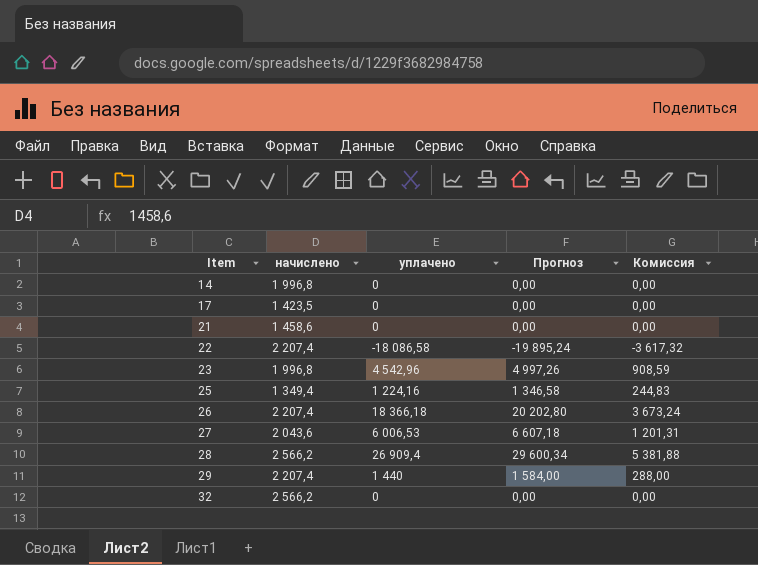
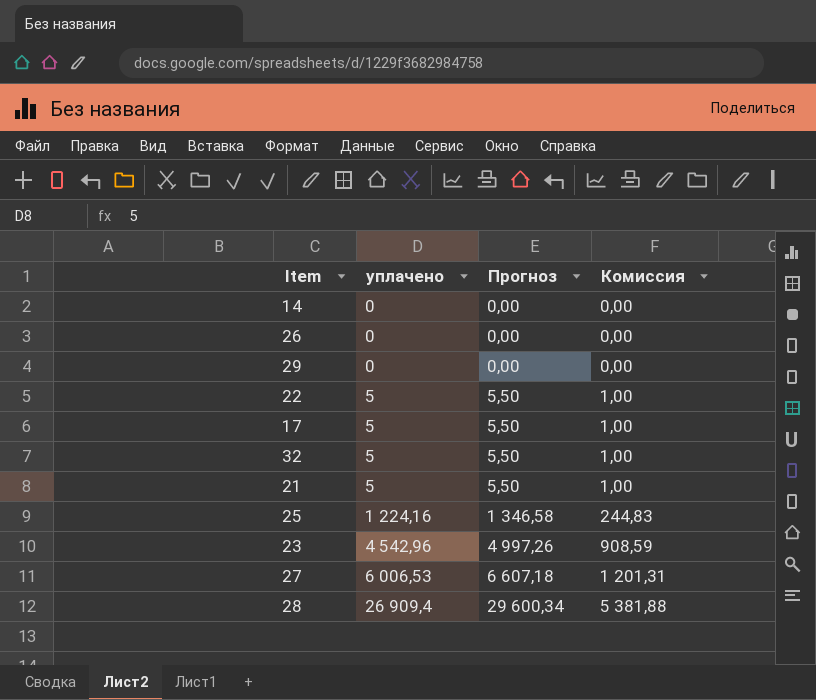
row order: Item ascending -> уплачено ascending
column начислено | position: 2 -> none
26 | уплачено: 18 366,18 -> 0
26 | Прогноз: 20 202,80 -> 0,00
26 | Комиссия: 3 673,24 -> 0,00
29 | уплачено: 1 440 -> 0
29 | Прогноз: 1 584,00 -> 0,00
29 | Комиссия: 288,00 -> 0,00
22 | уплачено: -18 086,58 -> 5
22 | Прогноз: -19 895,24 -> 5,50
22 | Комиссия: -3 617,32 -> 1,00
17 | уплачено: 0 -> 5
17 | Прогноз: 0,00 -> 5,50
17 | Комиссия: 0,00 -> 1,00
32 | уплачено: 0 -> 5
32 | Прогноз: 0,00 -> 5,50
32 | Комиссия: 0,00 -> 1,00
21 | уплачено: 0 -> 5
21 | Прогноз: 0,00 -> 5,50
21 | Комиссия: 0,00 -> 1,00

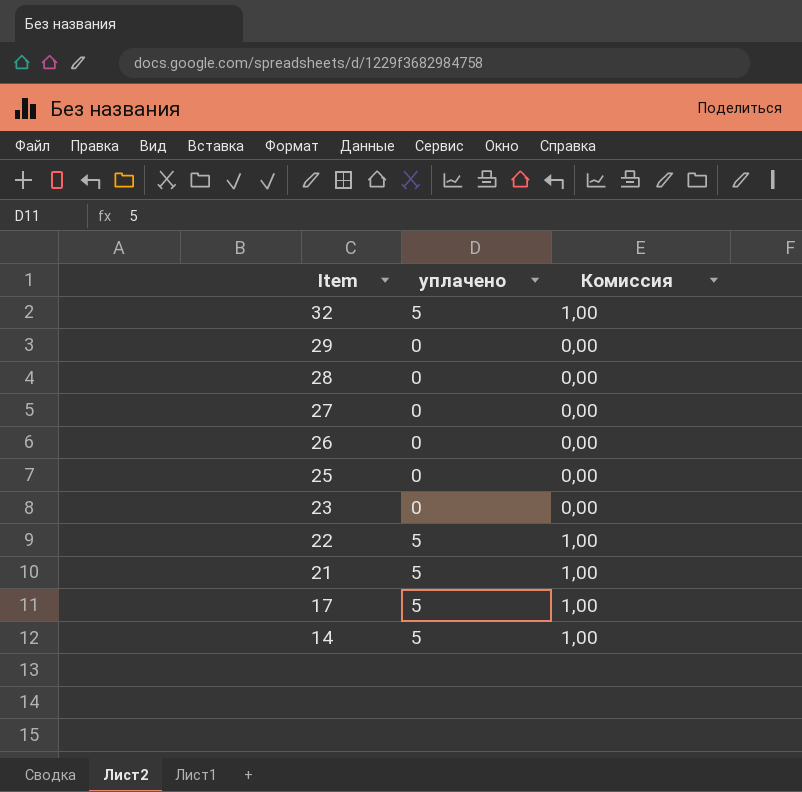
row order: уплачено ascending -> Item descending
column Прогноз | formula: [уплачено] * 1,1 -> none
28 | уплачено: 26 909,4 -> 0
28 | Комиссия: 5 381,88 -> 0,00
27 | уплачено: 6 006,53 -> 0
27 | Комиссия: 1 201,31 -> 0,00
25 | уплачено: 1 224,16 -> 0
25 | Комиссия: 244,83 -> 0,00
23 | уплачено: 4 542,96 -> 0
23 | Комиссия: 908,59 -> 0,00
14 | уплачено: 0 -> 5
14 | Комиссия: 0,00 -> 1,00

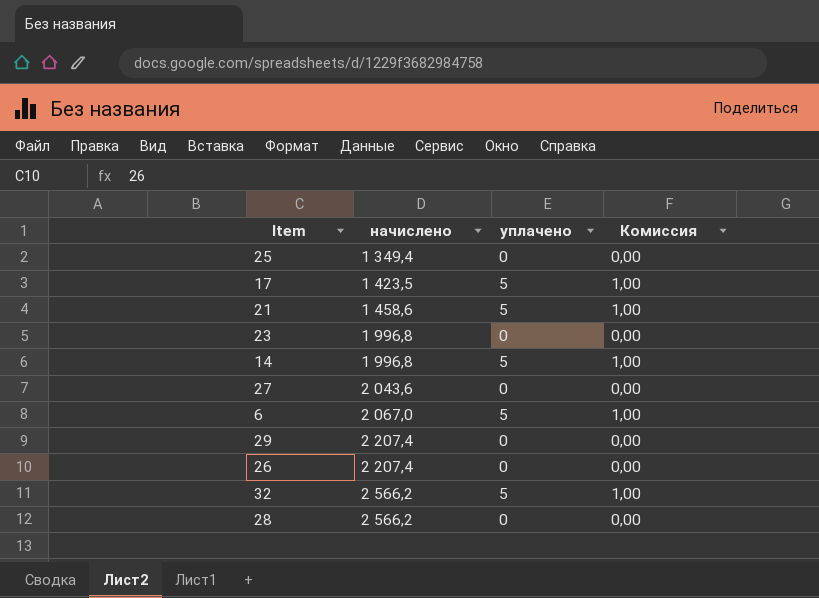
row order: Item descending -> начислено ascending
column начислено | position: none -> 2
row 22: 5 | 1,00 -> none
row 6: none -> 2 067,0 | 5 | 1,00

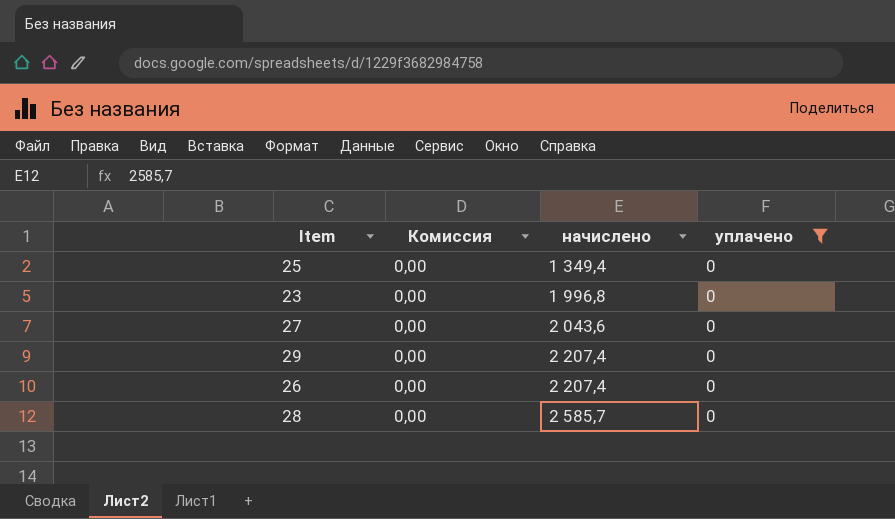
filter: none -> уплачено = 0
column Комиссия | position: 4 -> 2
28 | начислено: 2 566,2 -> 2 585,7

